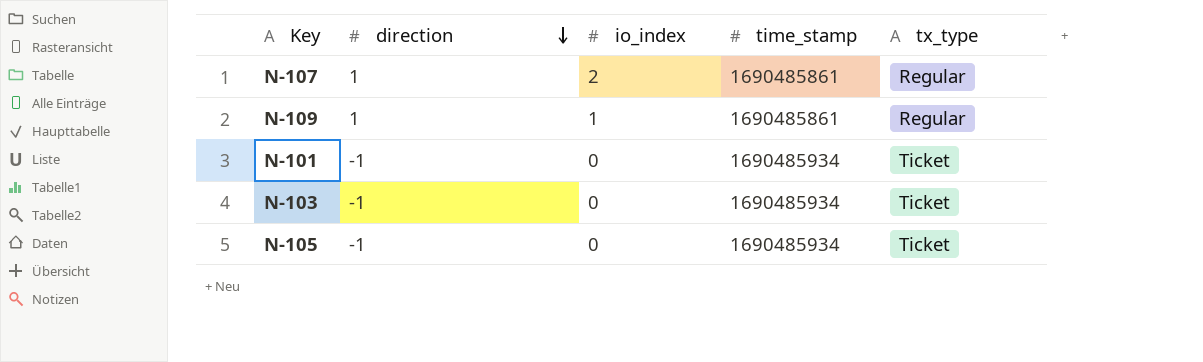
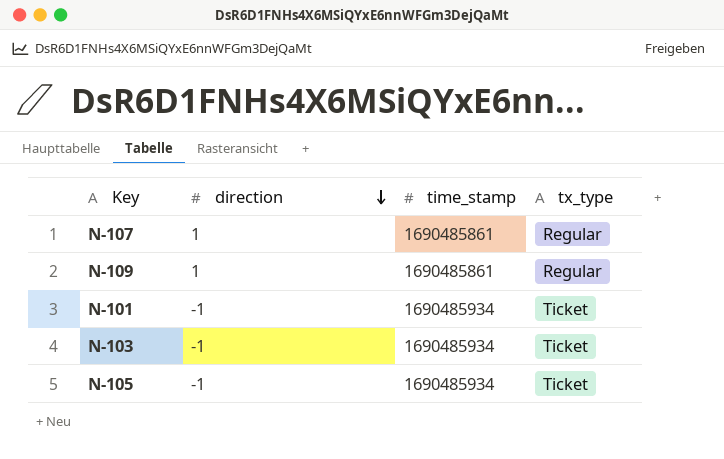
column io_index | position: 3 -> none

